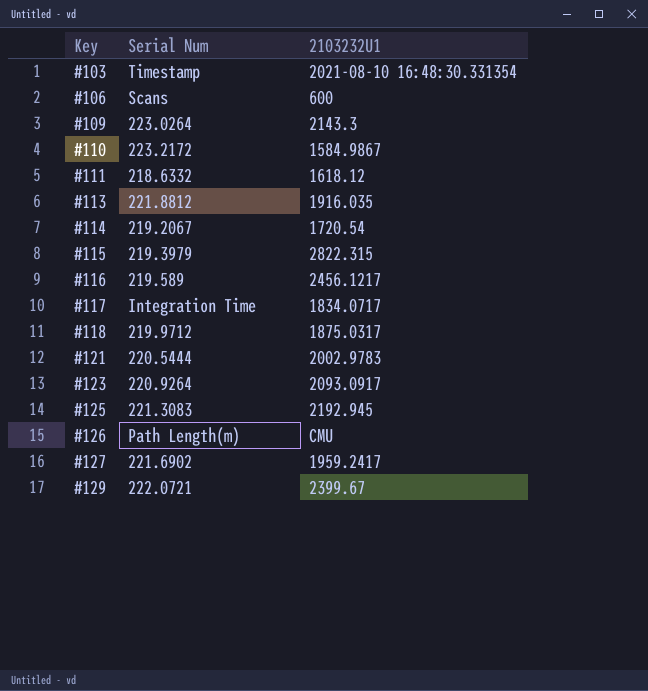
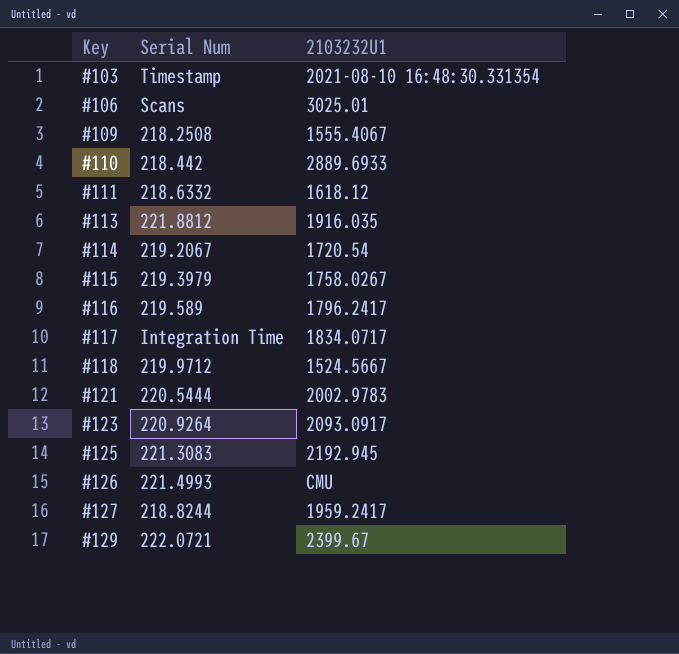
#106 | 2103232U1: 600 -> 3025.01
#109 | Serial Num: 223.0264 -> 218.2508
#109 | 2103232U1: 2143.3 -> 1555.4067
#110 | Serial Num: 223.2172 -> 218.442
#110 | 2103232U1: 1584.9867 -> 2889.6933
#115 | 2103232U1: 2822.315 -> 1758.0267
#116 | 2103232U1: 2456.1217 -> 1796.2417
#118 | 2103232U1: 1875.0317 -> 1524.5667
#126 | Serial Num: Path Length(m) -> 221.4993
#127 | Serial Num: 221.6902 -> 218.8244

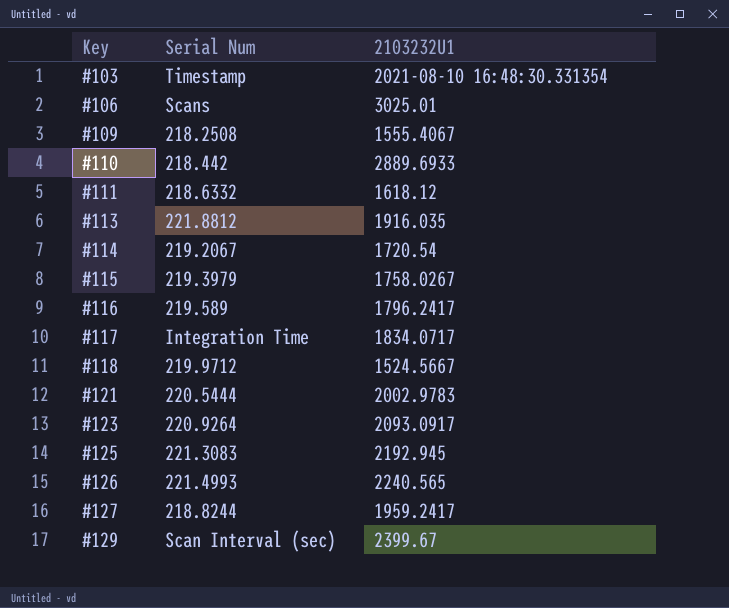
#126 | 2103232U1: CMU -> 2240.565
#129 | Serial Num: 222.0721 -> Scan Interval (sec)

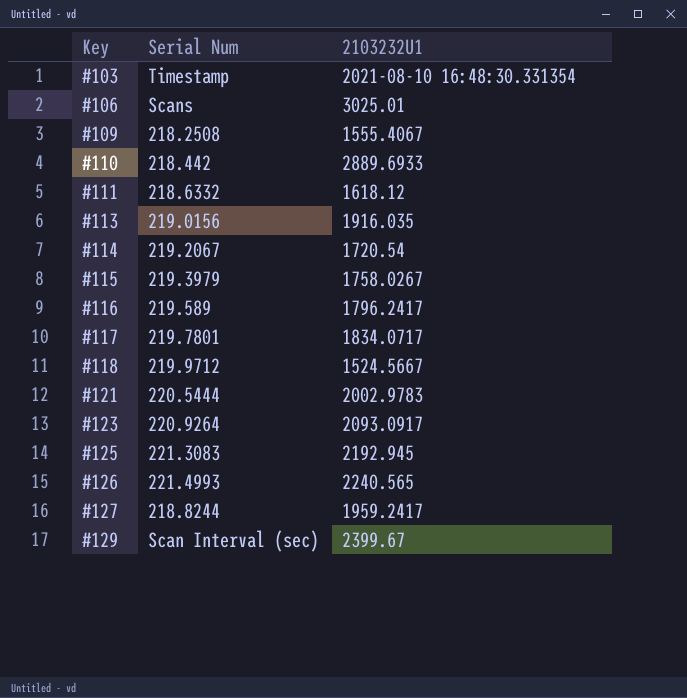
#113 | Serial Num: 221.8812 -> 219.0156
#117 | Serial Num: Integration Time -> 219.7801

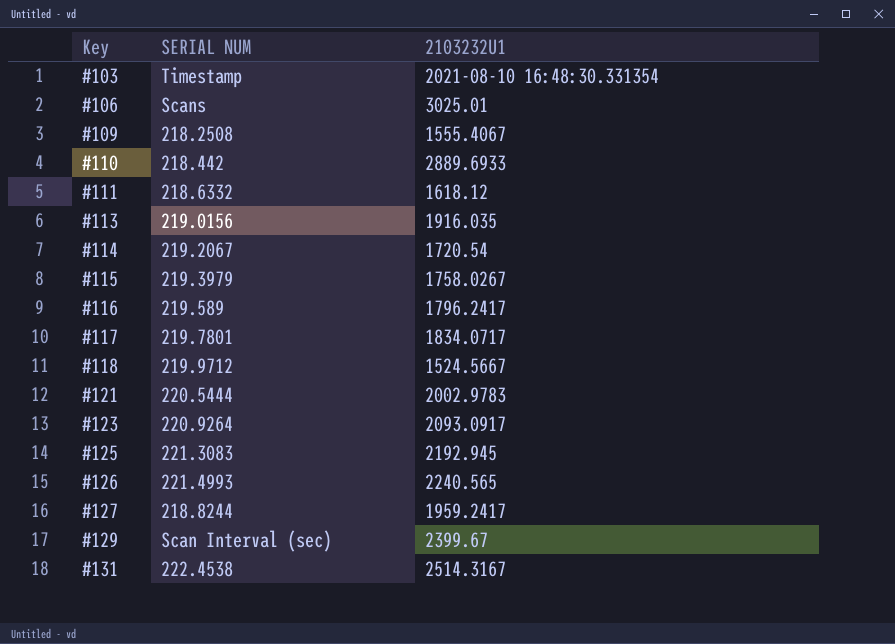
column name: Serial Num -> SERIAL NUM
row #131: none -> 222.4538 | 2514.3167

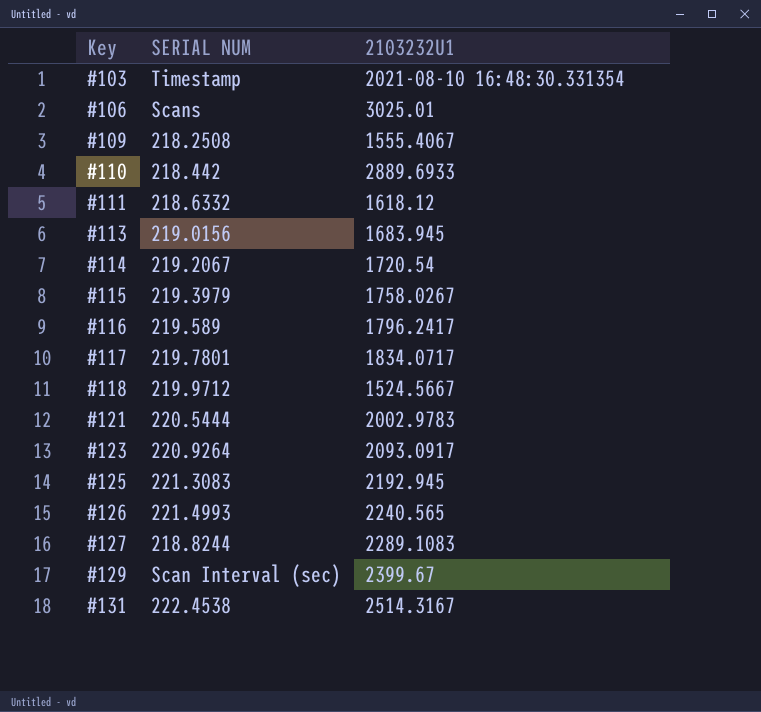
#113 | 2103232U1: 1916.035 -> 1683.945
#127 | 2103232U1: 1959.2417 -> 2289.1083

